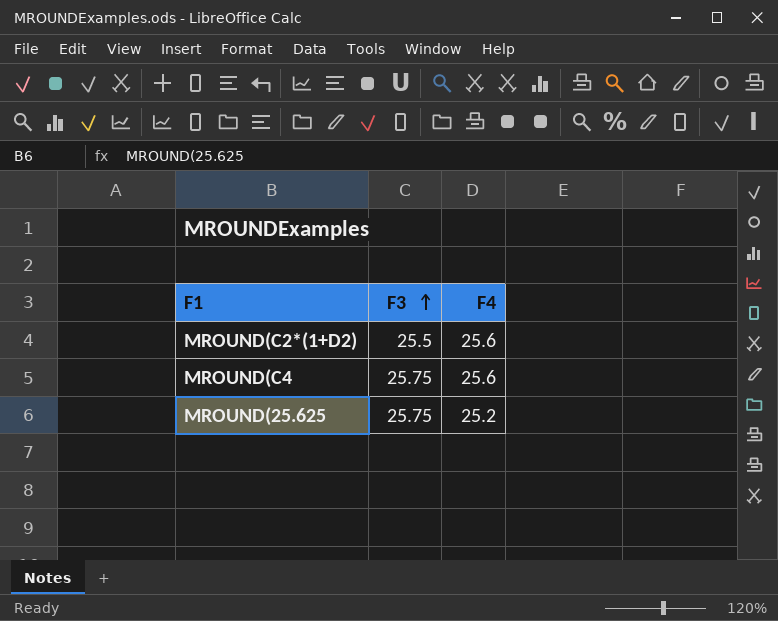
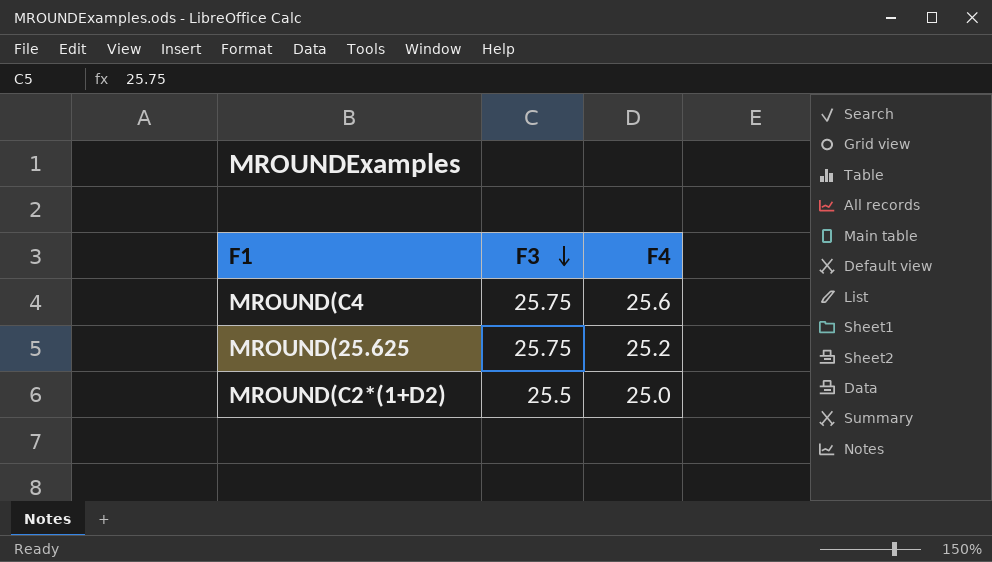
row order: F3 ascending -> F3 descending
MROUND(C2*(1+D2) | F4: 25.6 -> 25.0

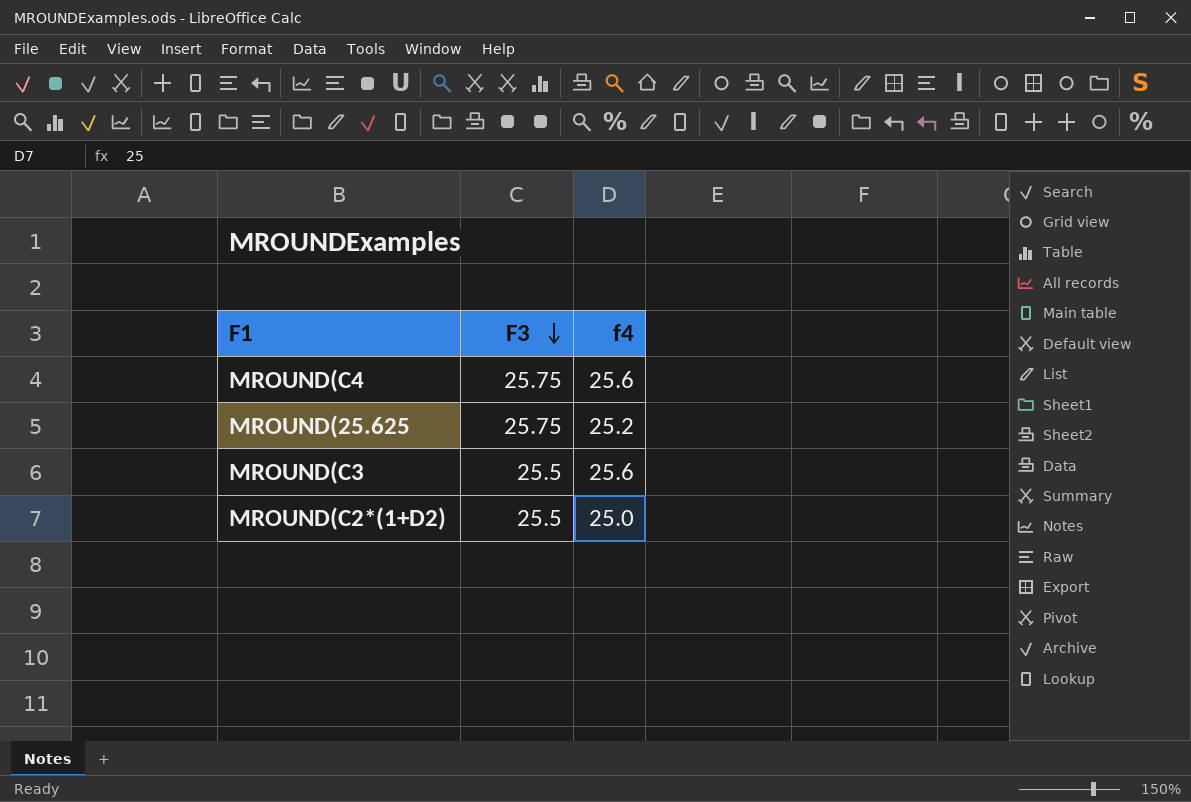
column name: F4 -> f4
row MROUND(C3: none -> 25.5 | 25.6

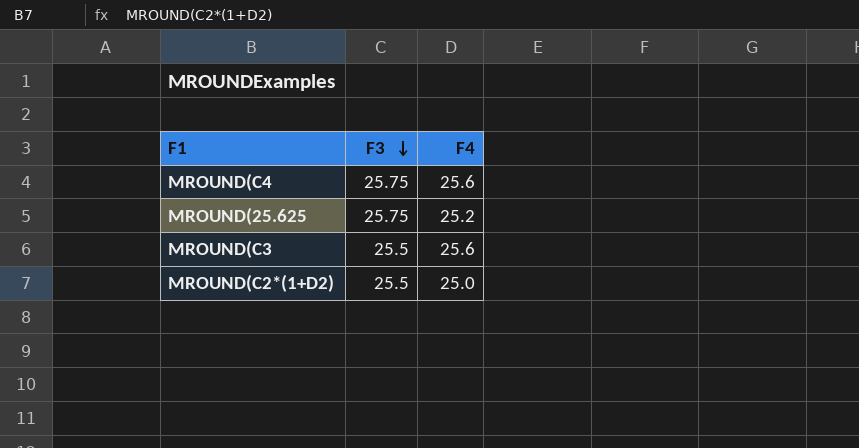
column name: f4 -> F4

